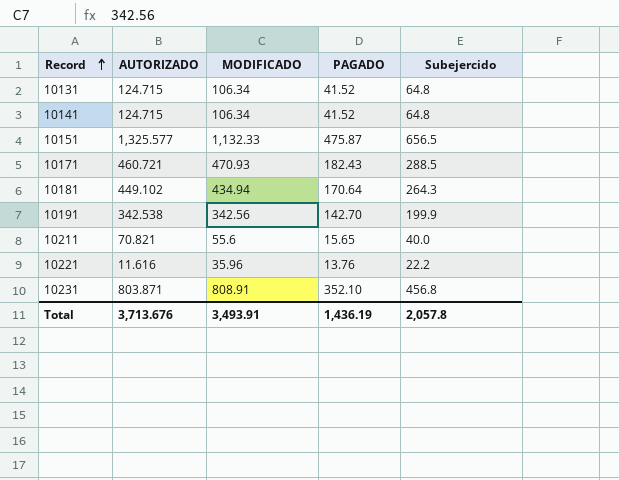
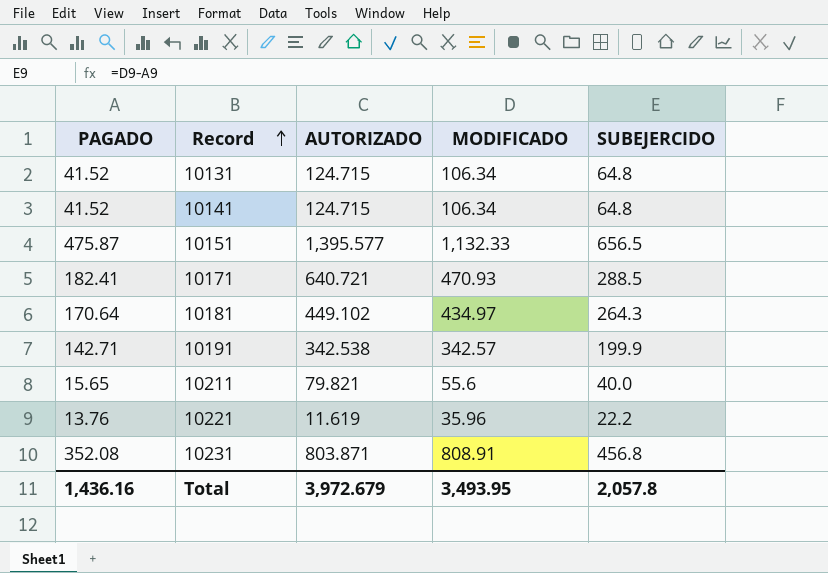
column PAGADO | position: 4 -> 1
column name: Subejercido -> SUBEJERCIDO
10151 | AUTORIZADO: 1,325.577 -> 1,395.577
10171 | PAGADO: 182.43 -> 182.41
10171 | AUTORIZADO: 460.721 -> 640.721
10181 | MODIFICADO: 434.94 -> 434.97
10191 | PAGADO: 142.70 -> 142.71
10191 | MODIFICADO: 342.56 -> 342.57
10211 | AUTORIZADO: 70.821 -> 79.821
10221 | AUTORIZADO: 11.616 -> 11.619
10231 | PAGADO: 352.10 -> 352.08
Total | PAGADO: 1,436.19 -> 1,436.16
Total | AUTORIZADO: 3,713.676 -> 3,972.679
Total | MODIFICADO: 3,493.91 -> 3,493.95

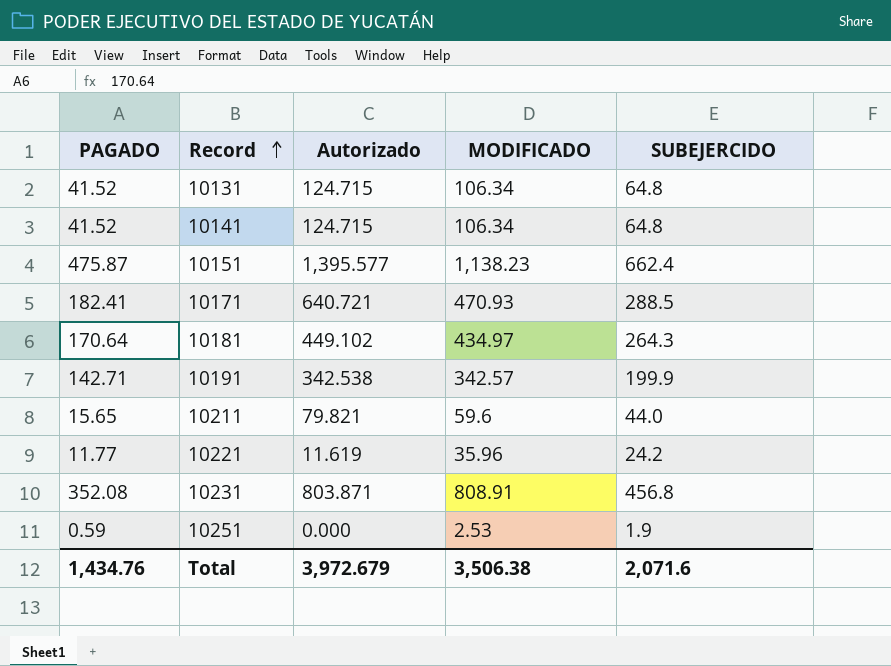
column name: AUTORIZADO -> Autorizado
10151 | MODIFICADO: 1,132.33 -> 1,138.23
10151 | SUBEJERCIDO: 656.5 -> 662.4
10211 | MODIFICADO: 55.6 -> 59.6
10211 | SUBEJERCIDO: 40.0 -> 44.0
10221 | PAGADO: 13.76 -> 11.77
10221 | SUBEJERCIDO: 22.2 -> 24.2
row 10251: none -> 0.59 | 0.000 | 2.53 | 1.9
Total | PAGADO: 1,436.16 -> 1,434.76
Total | MODIFICADO: 3,493.95 -> 3,506.38
Total | SUBEJERCIDO: 2,057.8 -> 2,071.6

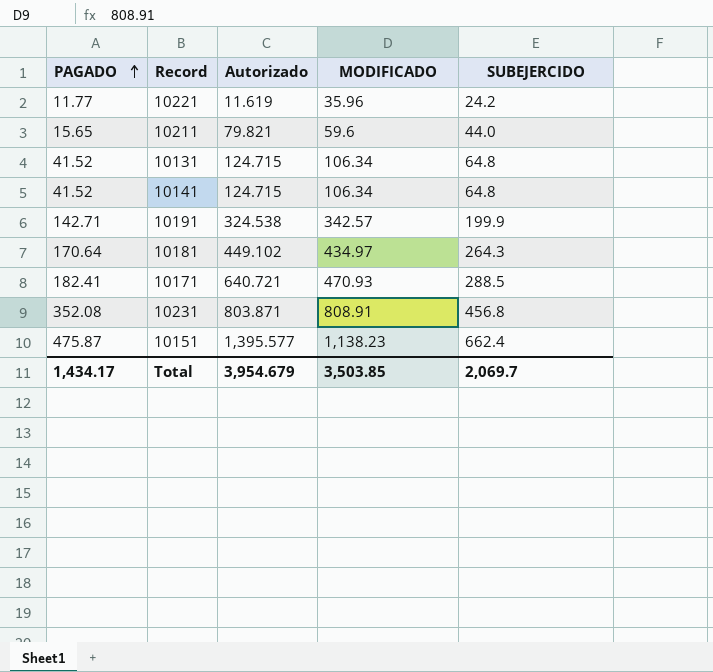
row order: Record ascending -> PAGADO ascending
row 10251: 0.59 | 0.000 | 2.53 | 1.9 -> none
10191 | Autorizado: 342.538 -> 324.538
Total | PAGADO: 1,434.76 -> 1,434.17
Total | Autorizado: 3,972.679 -> 3,954.679
Total | MODIFICADO: 3,506.38 -> 3,503.85
Total | SUBEJERCIDO: 2,071.6 -> 2,069.7

